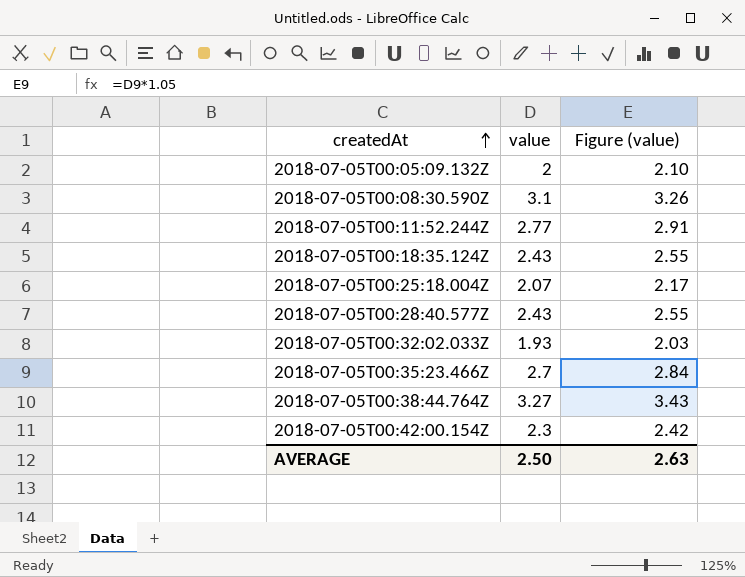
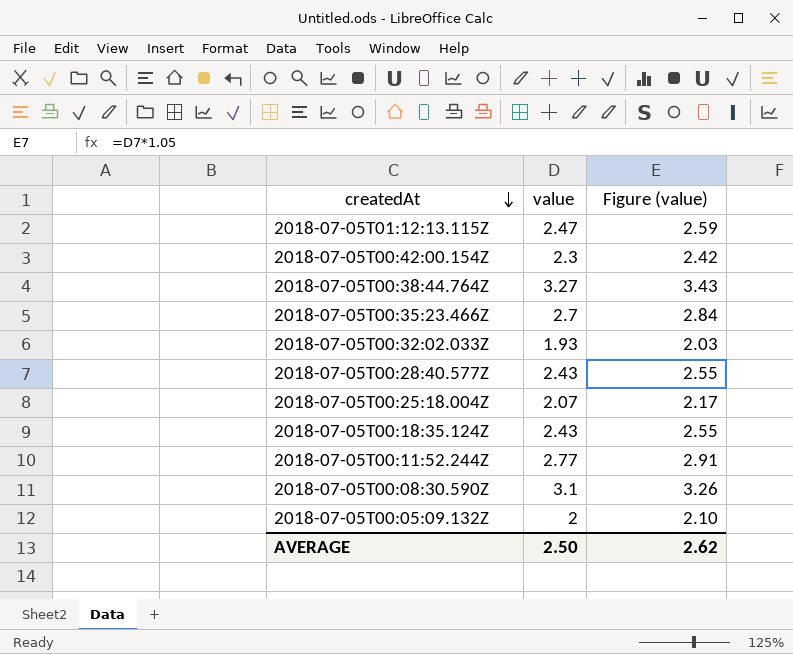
row order: createdAt ascending -> createdAt descending
row 2018-07-05T01:12:13.115Z: none -> 2.47 | 2.59
AVERAGE | Figure (value): 2.63 -> 2.62

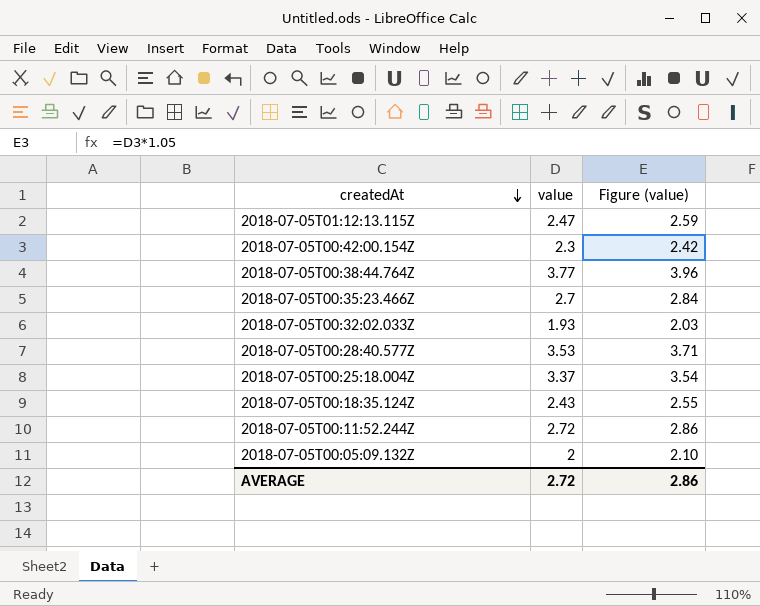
row 2018-07-05T00:08:30.590Z: 3.1 | 3.26 -> none
2018-07-05T00:38:44.764Z | value: 3.27 -> 3.77
2018-07-05T00:38:44.764Z | Figure (value): 3.43 -> 3.96
2018-07-05T00:28:40.577Z | value: 2.43 -> 3.53
2018-07-05T00:28:40.577Z | Figure (value): 2.55 -> 3.71
2018-07-05T00:25:18.004Z | value: 2.07 -> 3.37
2018-07-05T00:25:18.004Z | Figure (value): 2.17 -> 3.54
2018-07-05T00:11:52.244Z | value: 2.77 -> 2.72
2018-07-05T00:11:52.244Z | Figure (value): 2.91 -> 2.86
AVERAGE | value: 2.50 -> 2.72
AVERAGE | Figure (value): 2.62 -> 2.86

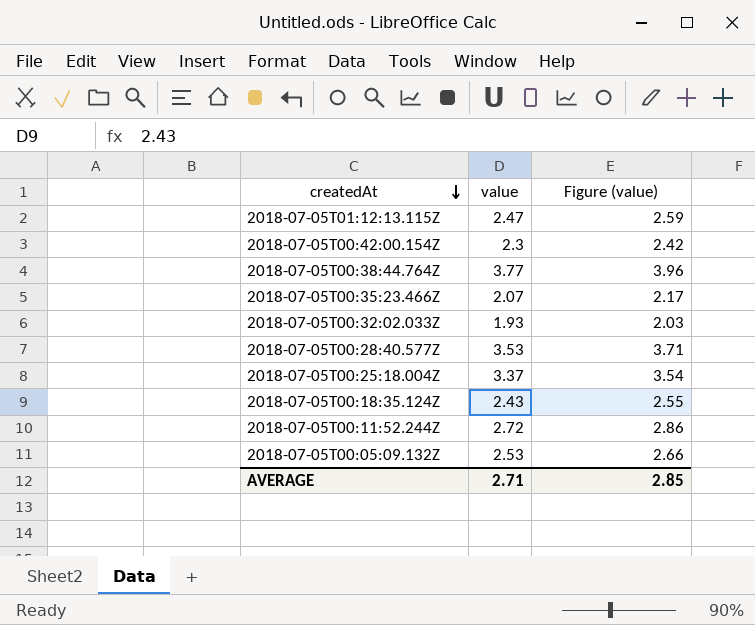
2018-07-05T00:35:23.466Z | value: 2.7 -> 2.07
2018-07-05T00:35:23.466Z | Figure (value): 2.84 -> 2.17
2018-07-05T00:05:09.132Z | value: 2 -> 2.53
2018-07-05T00:05:09.132Z | Figure (value): 2.10 -> 2.66
AVERAGE | value: 2.72 -> 2.71
AVERAGE | Figure (value): 2.86 -> 2.85

